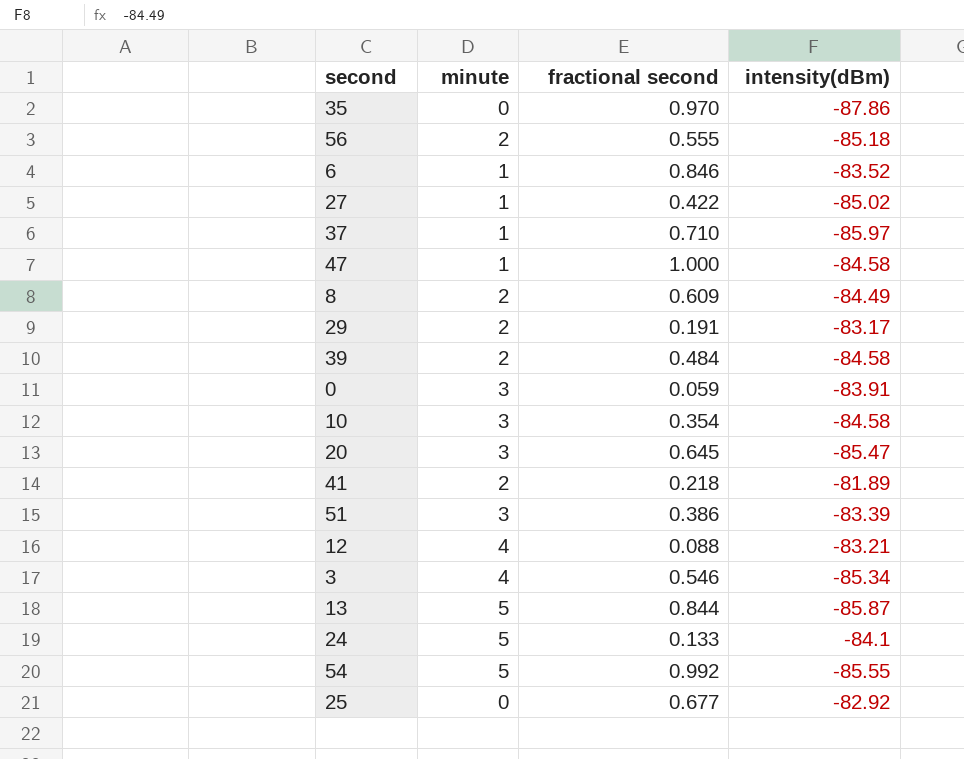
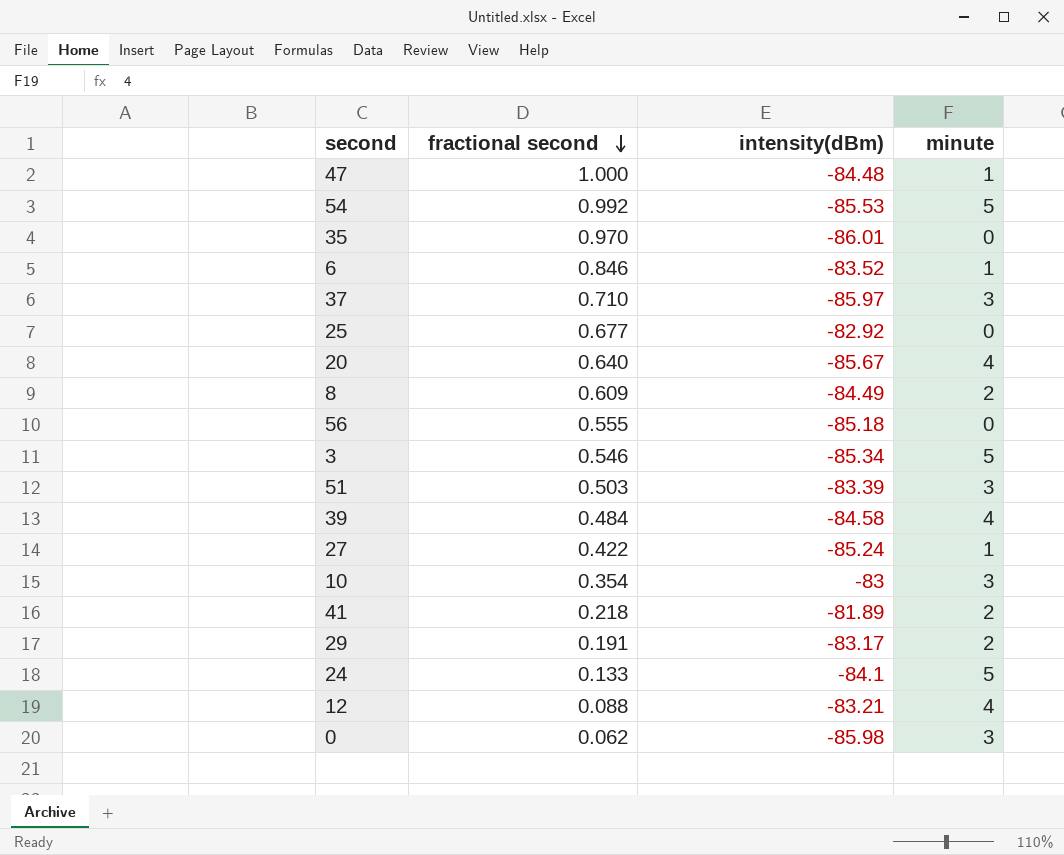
row order: none -> fractional second descending
column minute | position: 2 -> 4
row 13: 5 | 0.844 | -85.87 -> none
47 | intensity(dBm): -84.58 -> -84.48
54 | intensity(dBm): -85.55 -> -85.53
35 | intensity(dBm): -87.86 -> -86.01
37 | minute: 1 -> 3
20 | fractional second: 0.645 -> 0.640
20 | intensity(dBm): -85.47 -> -85.67
20 | minute: 3 -> 4
56 | minute: 2 -> 0
3 | minute: 4 -> 5
51 | fractional second: 0.386 -> 0.503
39 | minute: 2 -> 4
27 | intensity(dBm): -85.02 -> -85.24
10 | intensity(dBm): -84.58 -> -83
0 | fractional second: 0.059 -> 0.062
0 | intensity(dBm): -83.91 -> -85.98

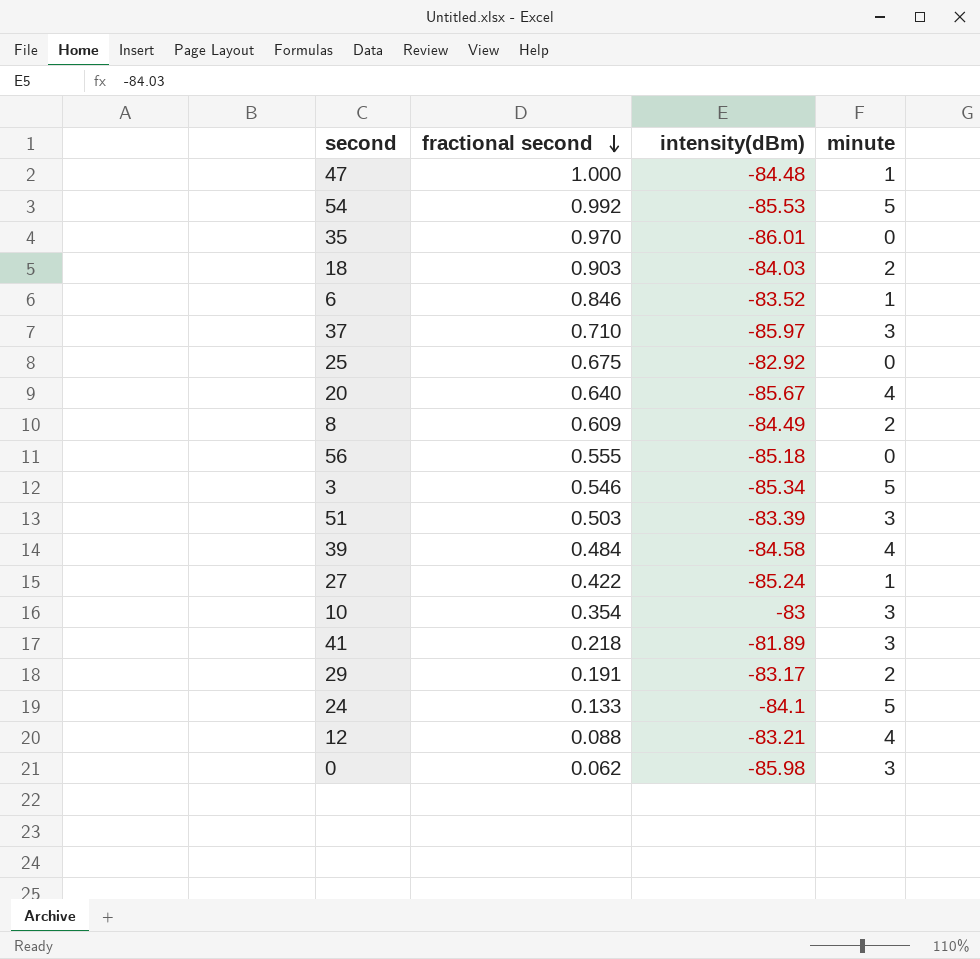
row 18: none -> 0.903 | -84.03 | 2
25 | fractional second: 0.677 -> 0.675
41 | minute: 2 -> 3

